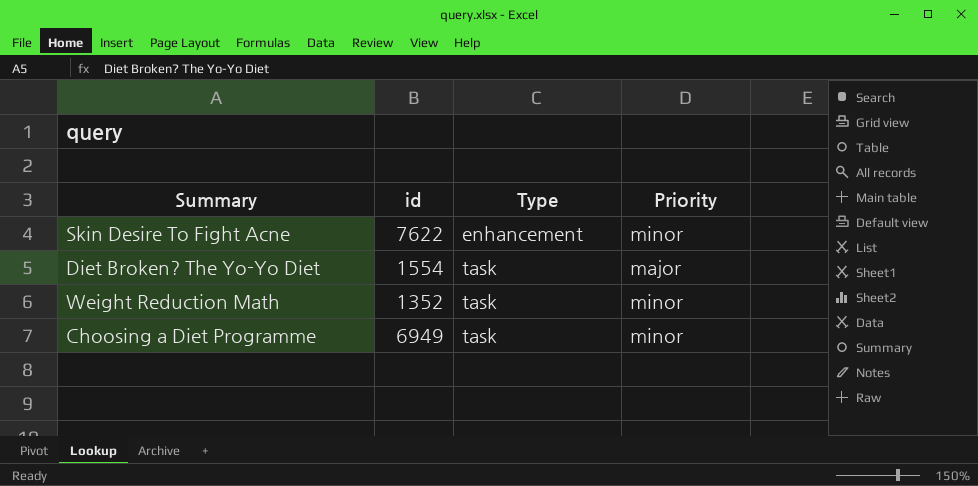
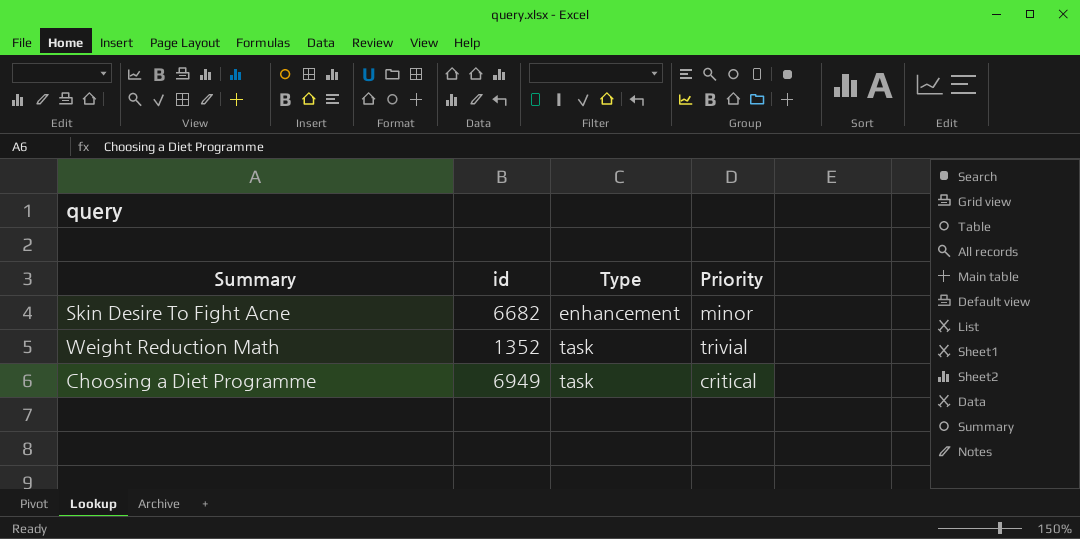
row Diet Broken? The Yo-Yo Diet: 1554 | task | major -> none
Skin Desire To Fight Acne | id: 7622 -> 6682
Weight Reduction Math | Priority: minor -> trivial
Choosing a Diet Programme | Priority: minor -> critical

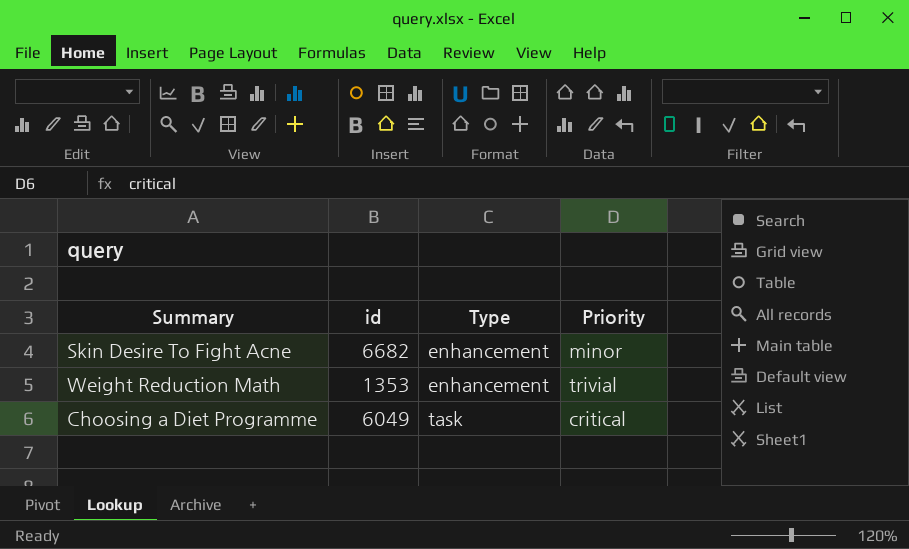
Weight Reduction Math | id: 1352 -> 1353
Weight Reduction Math | Type: task -> enhancement
Choosing a Diet Programme | id: 6949 -> 6049

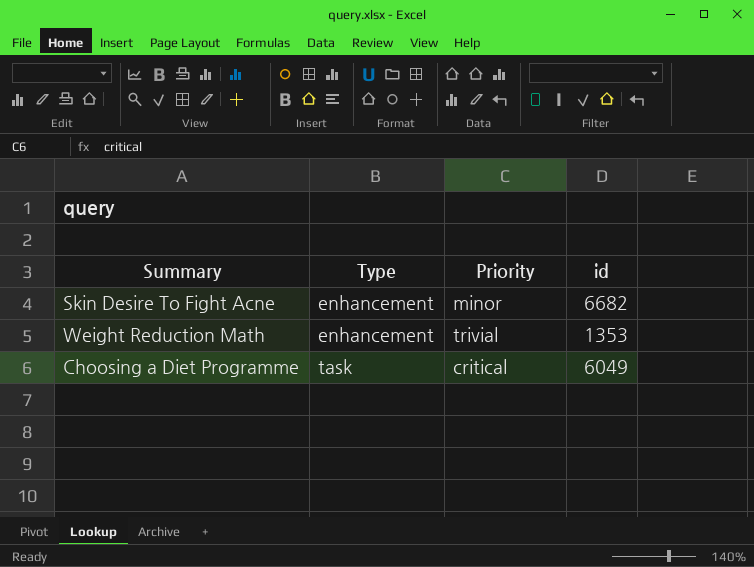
column id | position: 2 -> 4

